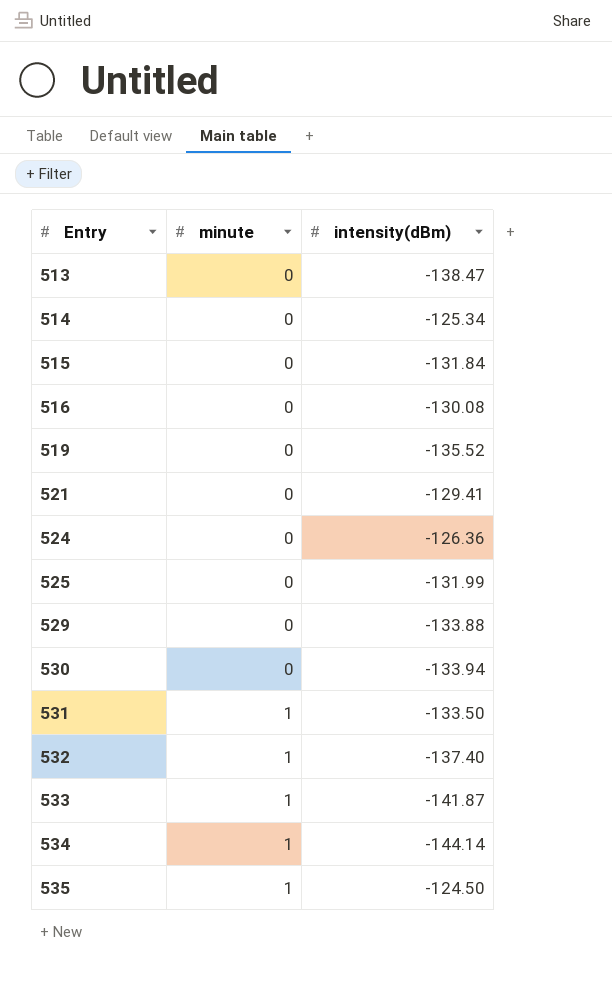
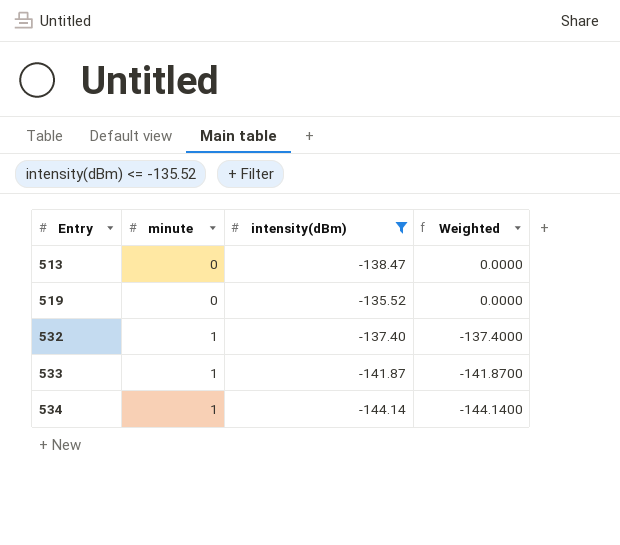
filter: none -> intensity(dBm) <= -135.52
column Weighted | formula: none -> [minute] * [intensity(dBm)]

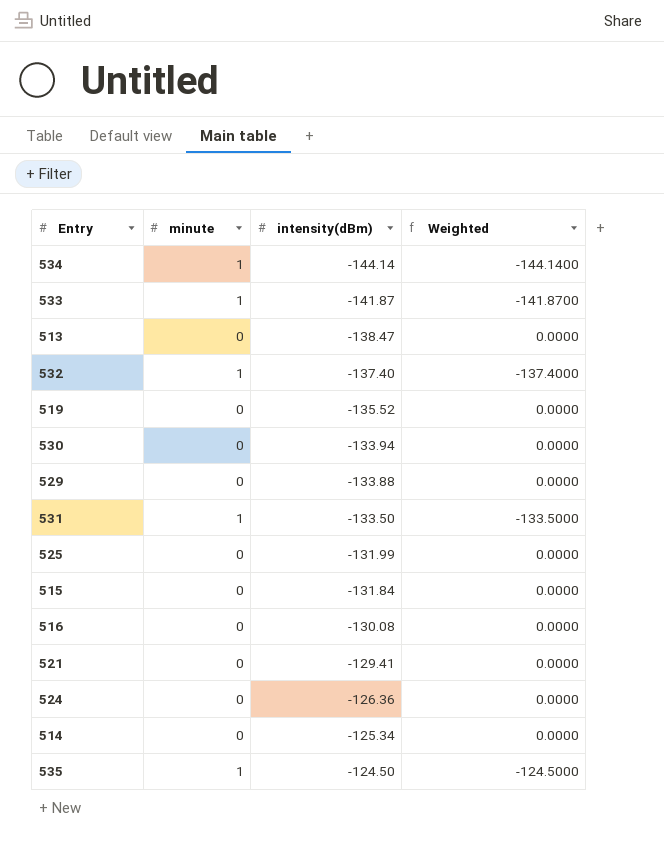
filter: intensity(dBm) <= -135.52 -> none
row order: Entry ascending -> intensity(dBm) ascending

